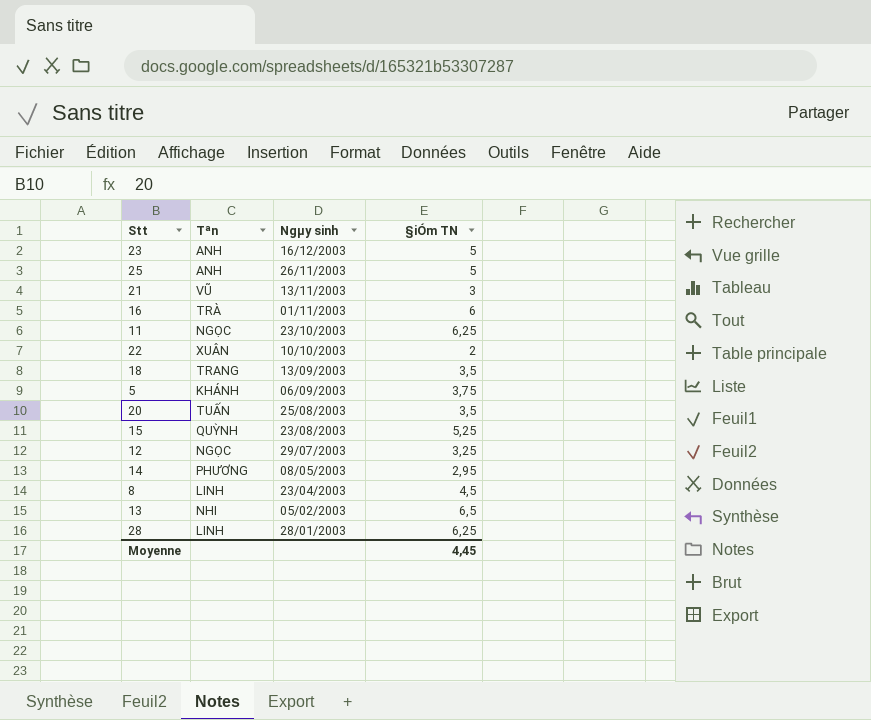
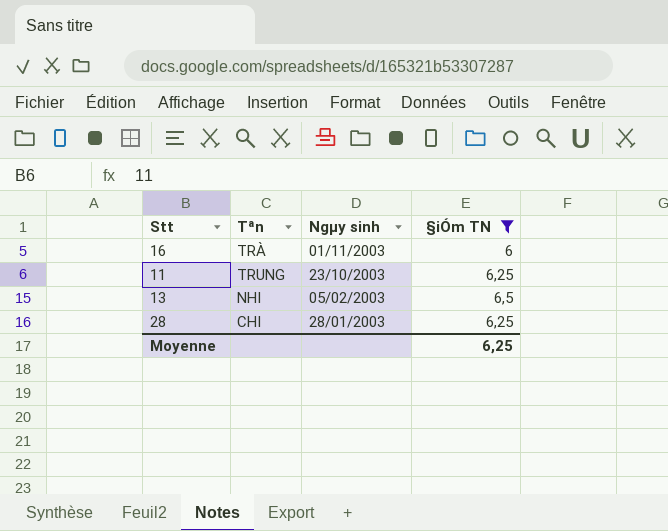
filter: none -> §iÓm TN >= 6
11 | Tªn: NGỌC -> TRUNG
28 | Tªn: LINH -> CHI
Moyenne | §iÓm TN: 4,45 -> 6,25

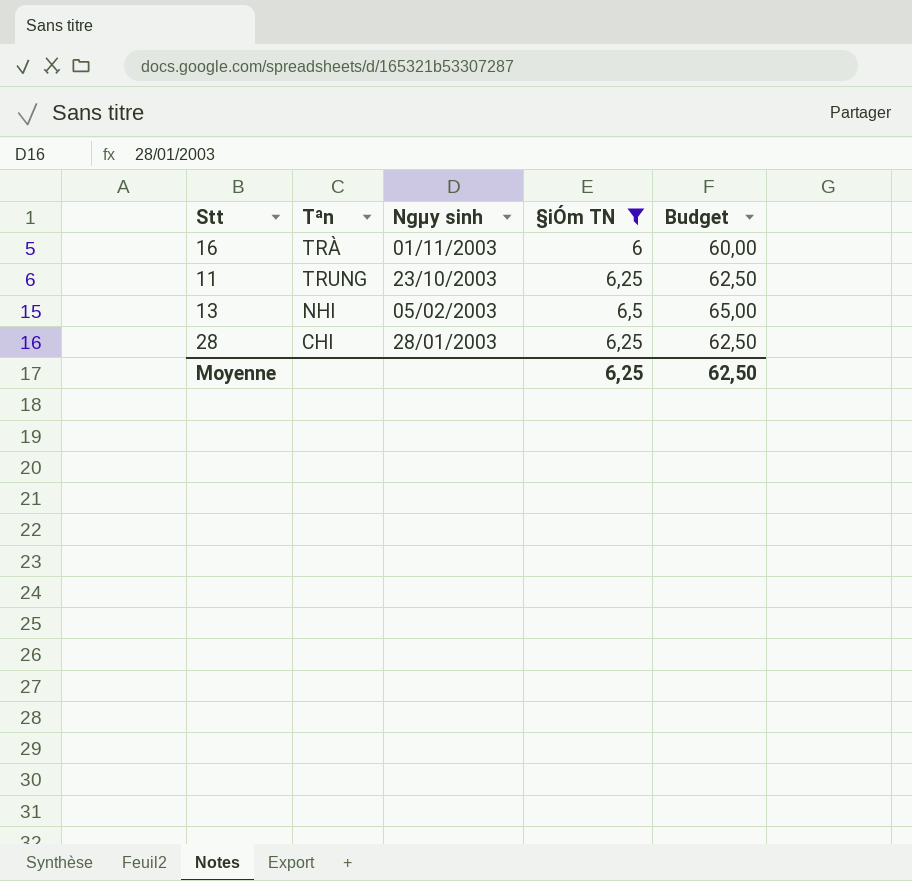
column Budget | formula: none -> [§iÓm TN] * 10

